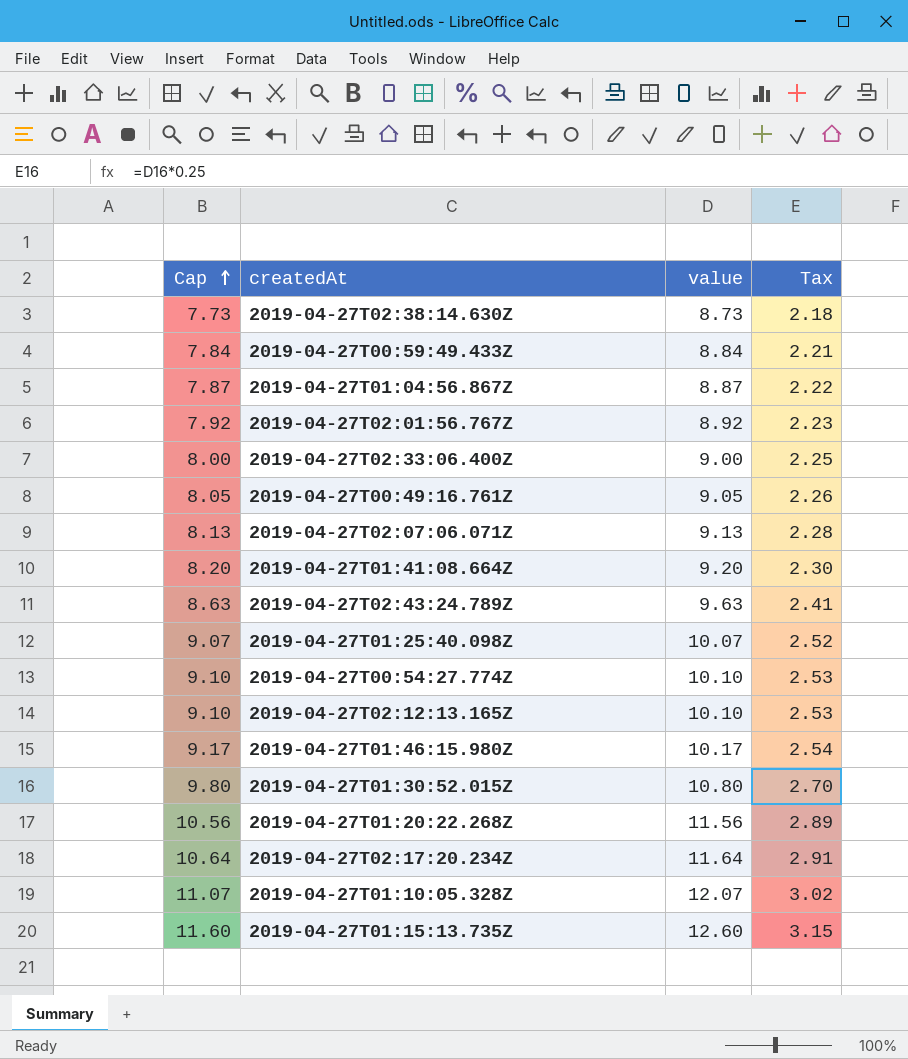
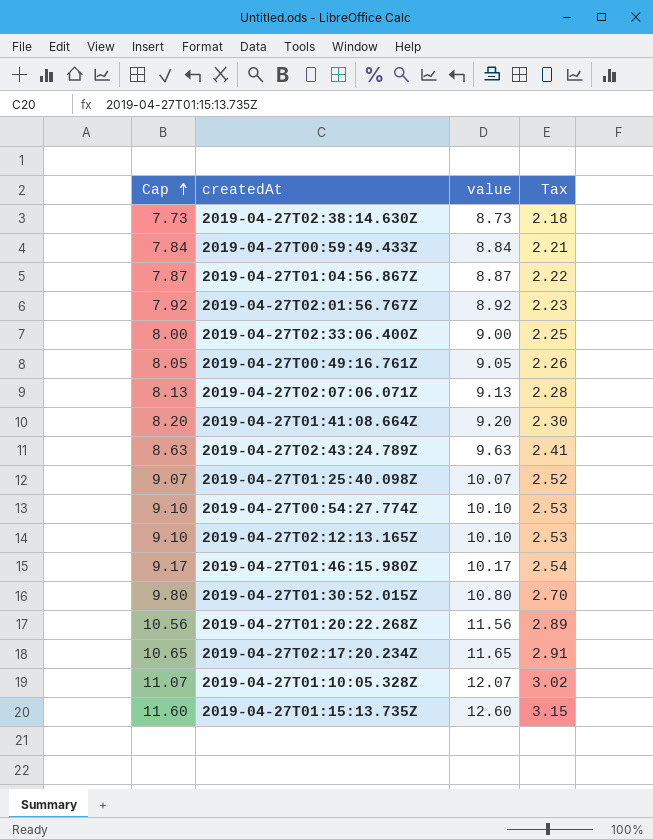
2019-04-27T02:17:20.234Z | Cap: 10.64 -> 10.65
2019-04-27T02:17:20.234Z | value: 11.64 -> 11.65

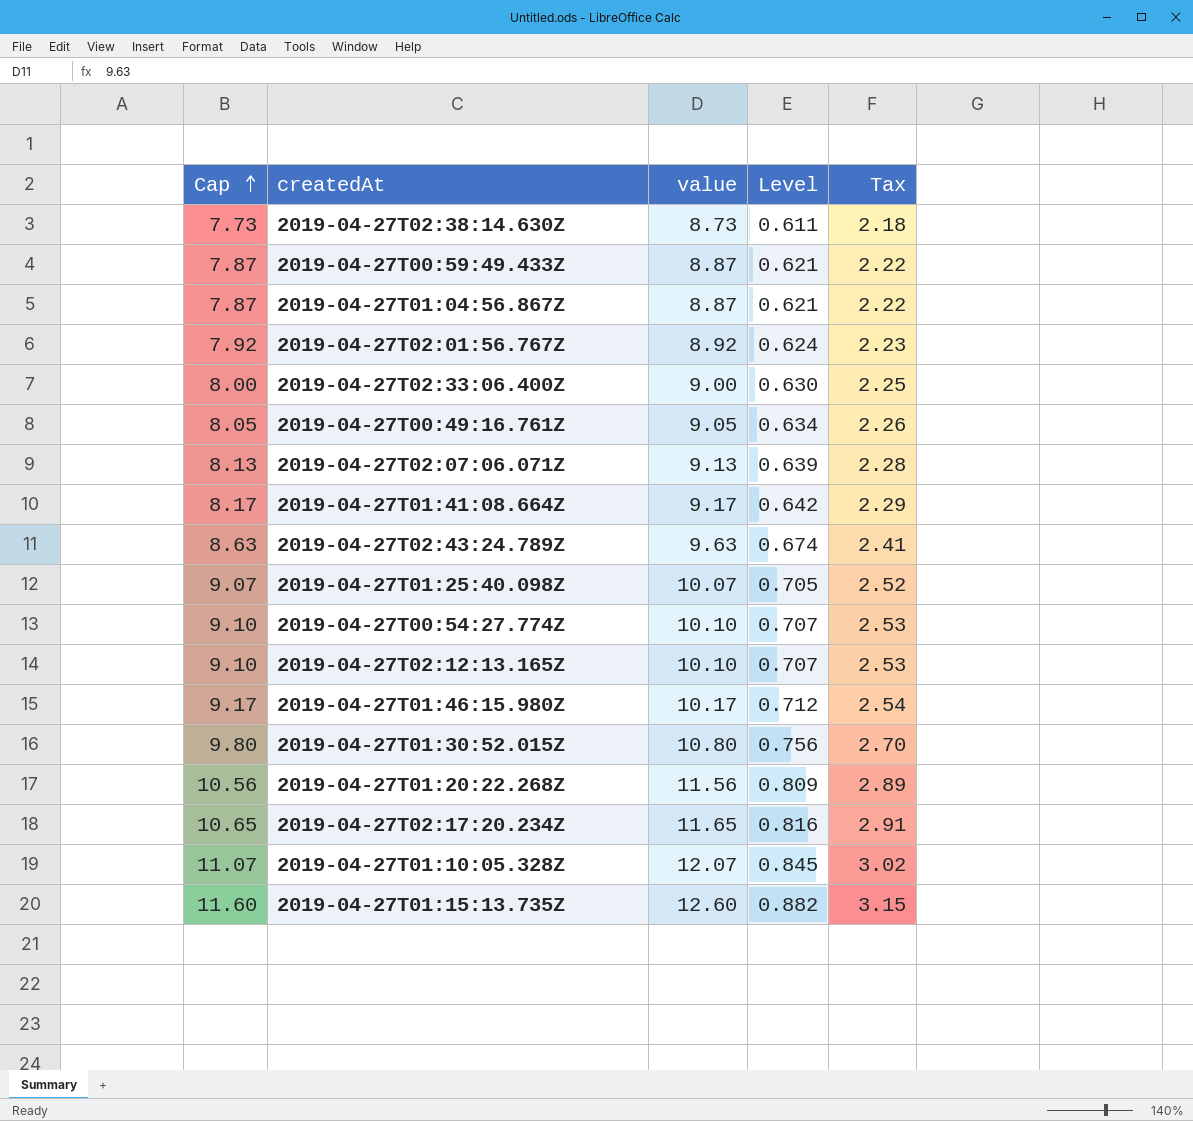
column Level | formula: none -> [value] * 0.07
2019-04-27T00:59:49.433Z | Cap: 7.84 -> 7.87
2019-04-27T00:59:49.433Z | value: 8.84 -> 8.87
2019-04-27T00:59:49.433Z | Tax: 2.21 -> 2.22
2019-04-27T01:41:08.664Z | Cap: 8.20 -> 8.17
2019-04-27T01:41:08.664Z | value: 9.20 -> 9.17
2019-04-27T01:41:08.664Z | Tax: 2.30 -> 2.29

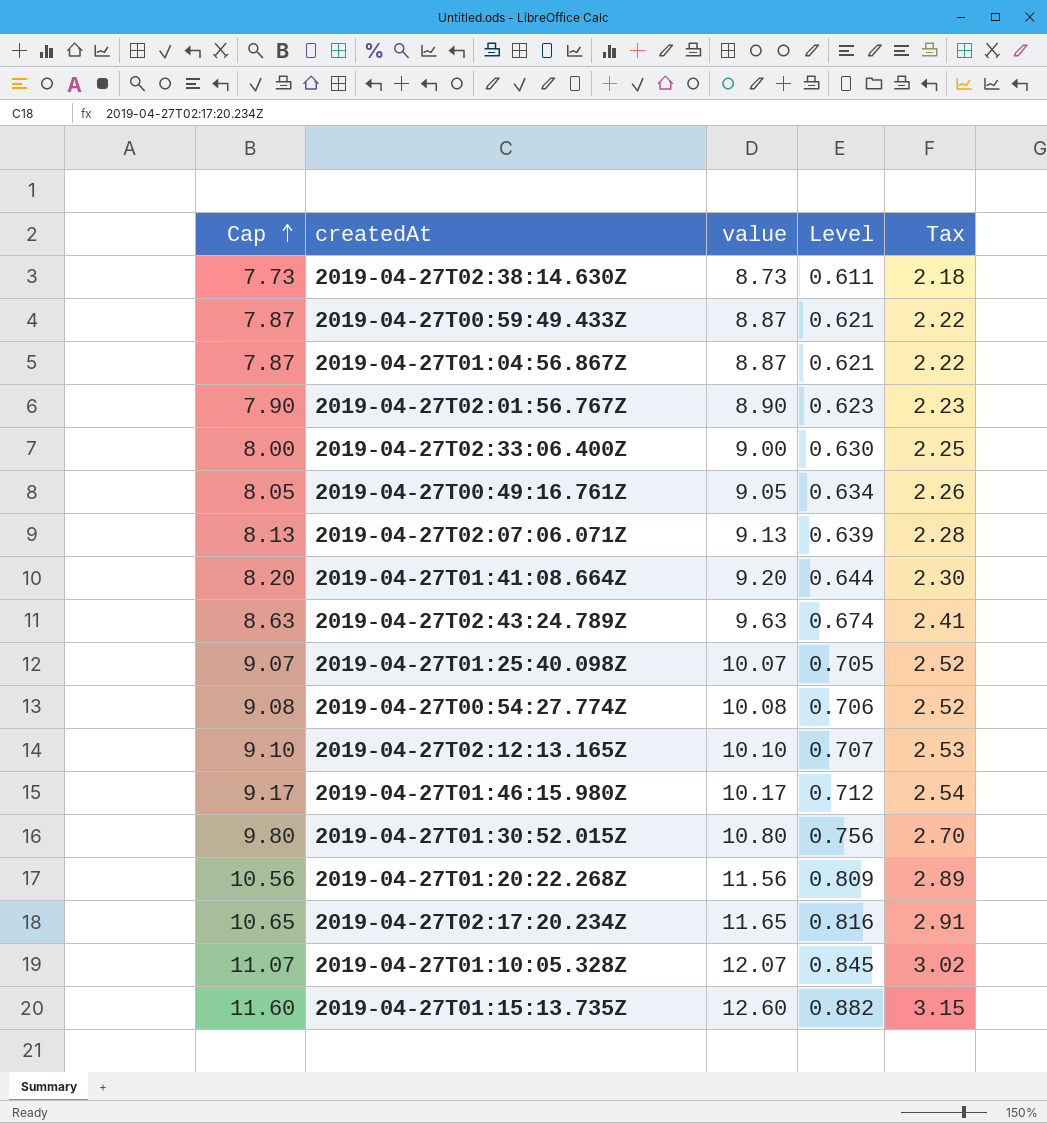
2019-04-27T02:01:56.767Z | Cap: 7.92 -> 7.90
2019-04-27T02:01:56.767Z | value: 8.92 -> 8.90
2019-04-27T02:01:56.767Z | Level: 0.624 -> 0.623
2019-04-27T01:41:08.664Z | Cap: 8.17 -> 8.20
2019-04-27T01:41:08.664Z | value: 9.17 -> 9.20
2019-04-27T01:41:08.664Z | Level: 0.642 -> 0.644
2019-04-27T01:41:08.664Z | Tax: 2.29 -> 2.30
2019-04-27T00:54:27.774Z | Cap: 9.10 -> 9.08
2019-04-27T00:54:27.774Z | value: 10.10 -> 10.08
2019-04-27T00:54:27.774Z | Level: 0.707 -> 0.706
2019-04-27T00:54:27.774Z | Tax: 2.53 -> 2.52

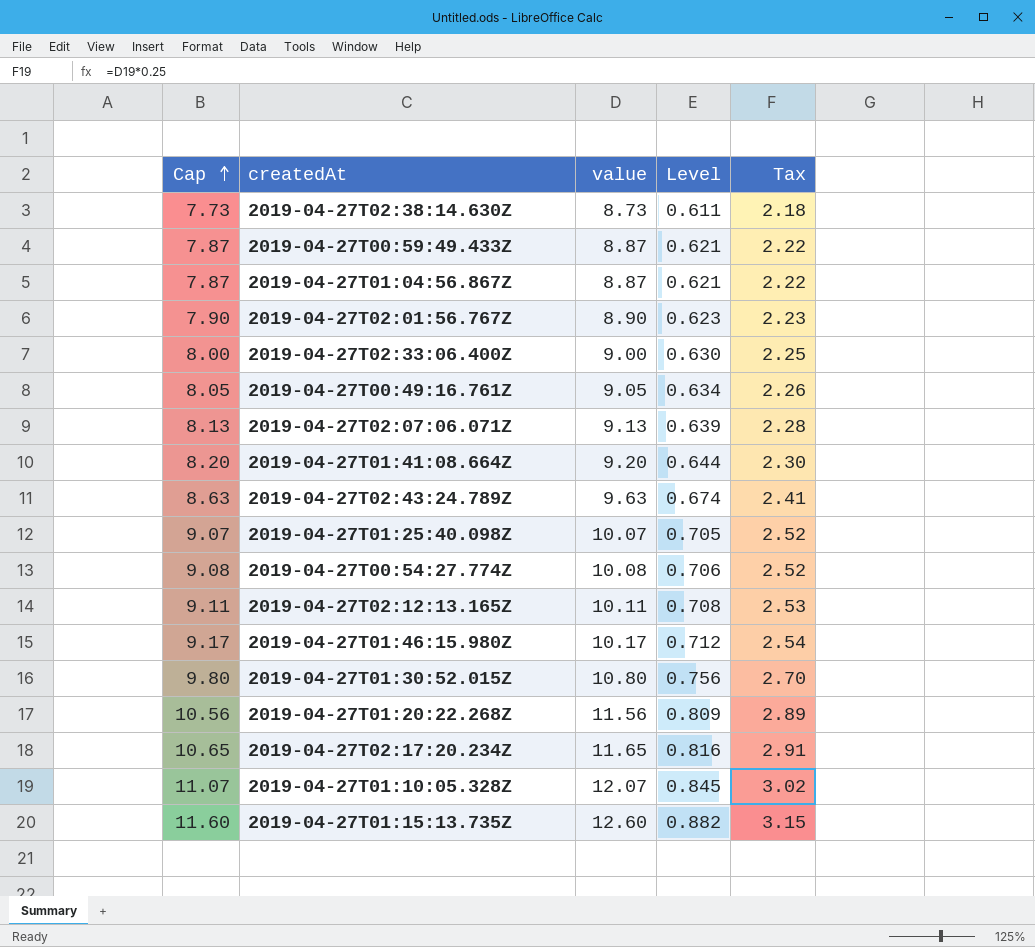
2019-04-27T02:12:13.165Z | Cap: 9.10 -> 9.11
2019-04-27T02:12:13.165Z | value: 10.10 -> 10.11
2019-04-27T02:12:13.165Z | Level: 0.707 -> 0.708

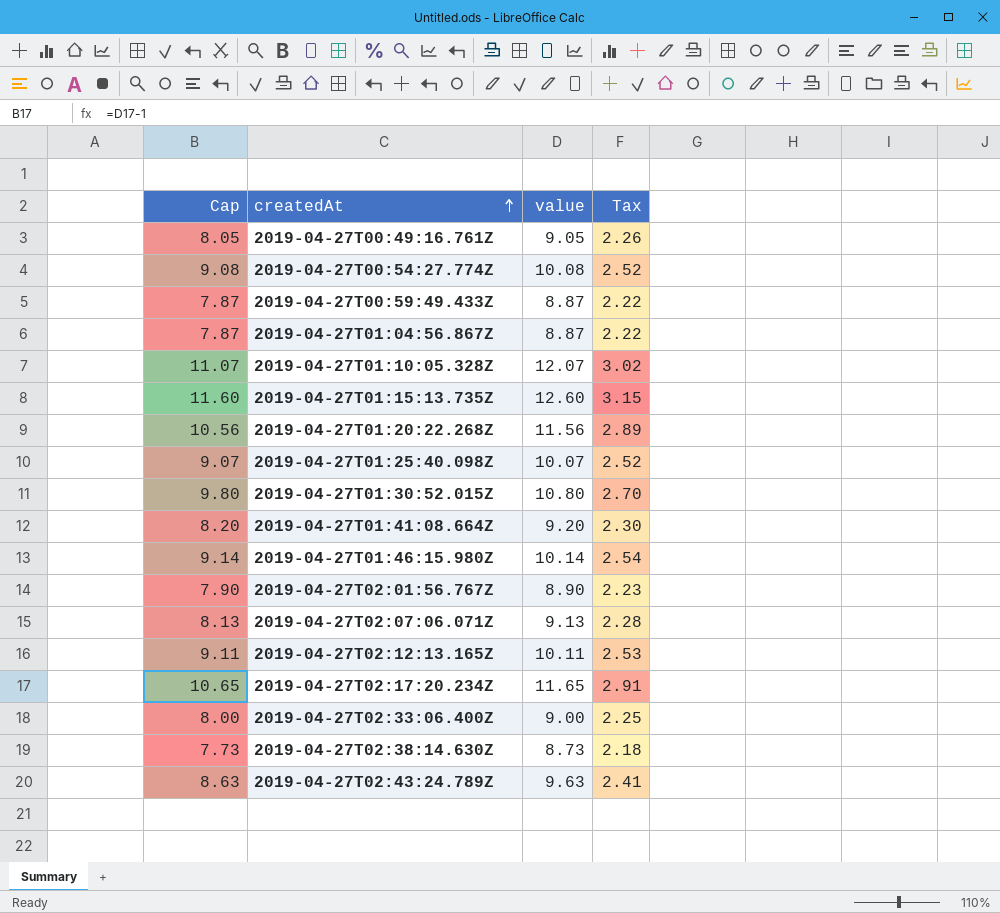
row order: Cap ascending -> createdAt ascending
column Level | formula: [value] * 0.07 -> none
2019-04-27T01:46:15.980Z | Cap: 9.17 -> 9.14
2019-04-27T01:46:15.980Z | value: 10.17 -> 10.14

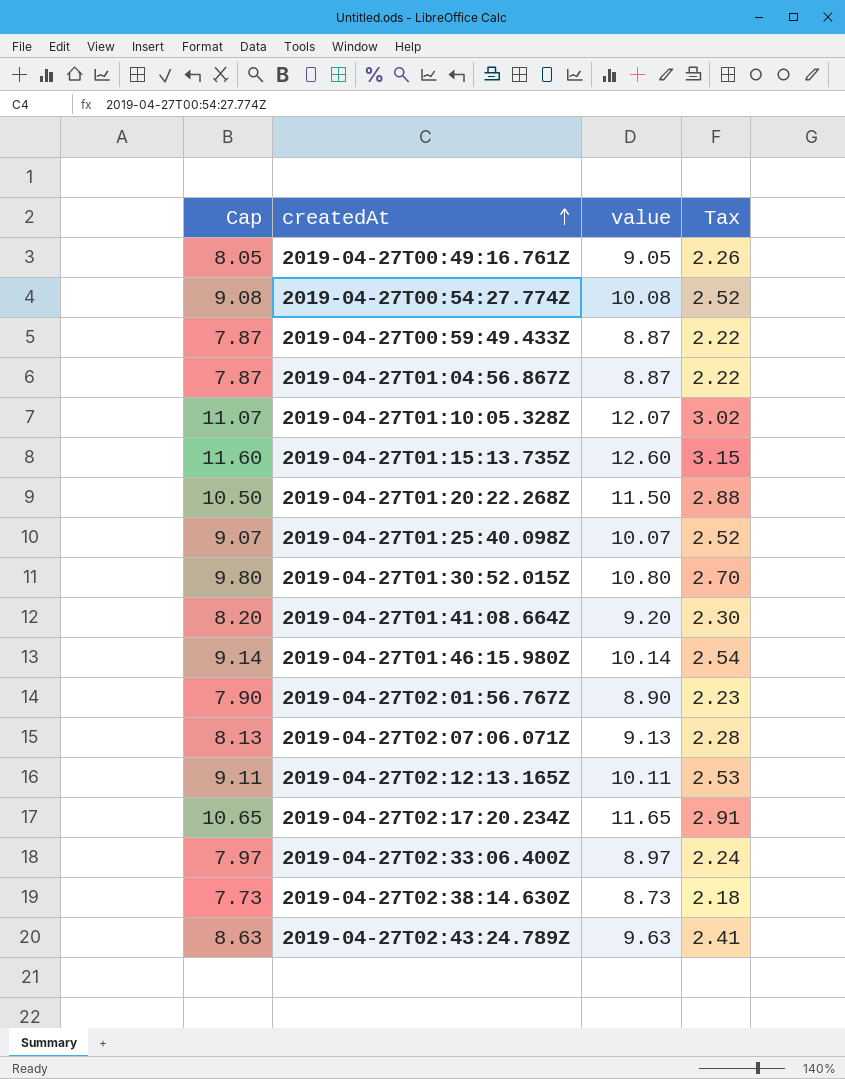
2019-04-27T01:20:22.268Z | Cap: 10.56 -> 10.50
2019-04-27T01:20:22.268Z | value: 11.56 -> 11.50
2019-04-27T01:20:22.268Z | Tax: 2.89 -> 2.88
2019-04-27T02:33:06.400Z | Cap: 8.00 -> 7.97
2019-04-27T02:33:06.400Z | value: 9.00 -> 8.97
2019-04-27T02:33:06.400Z | Tax: 2.25 -> 2.24

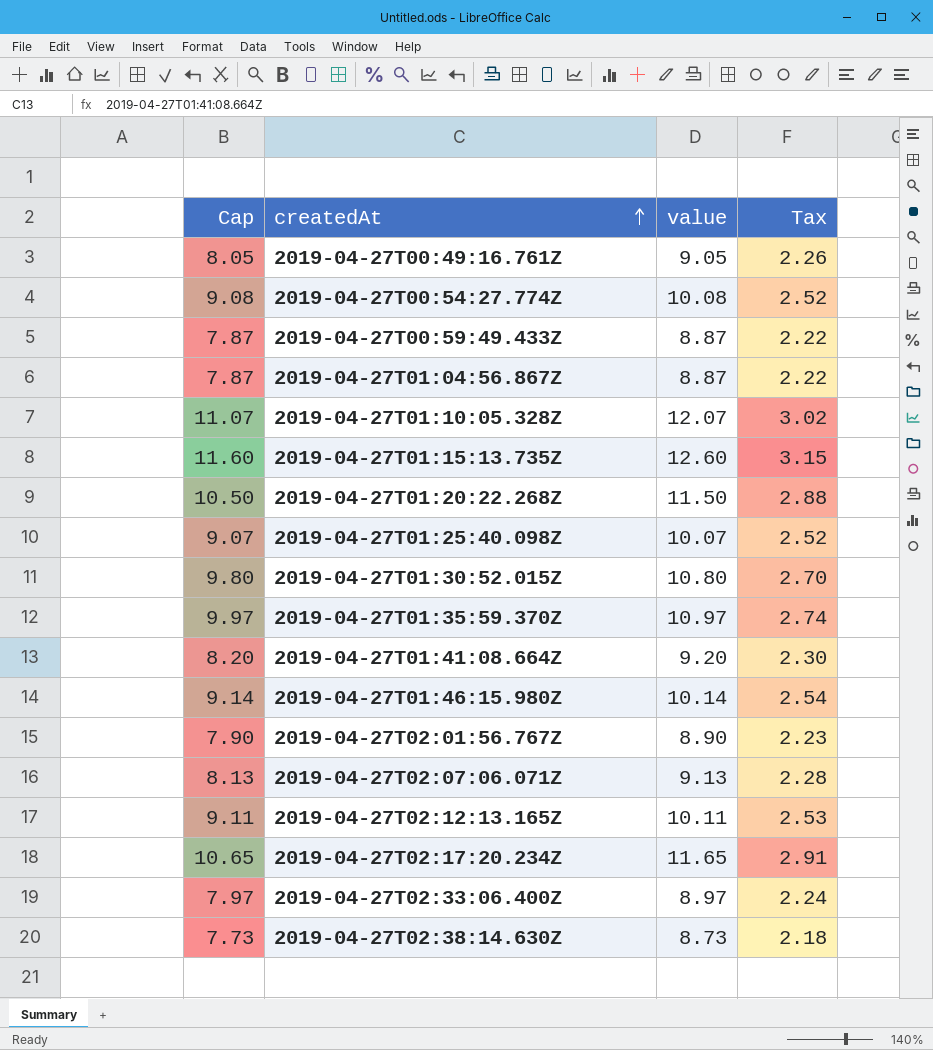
row 2019-04-27T02:43:24.789Z: 8.63 | 9.63 | 2.41 -> none
row 2019-04-27T01:35:59.370Z: none -> 9.97 | 10.97 | 2.74

